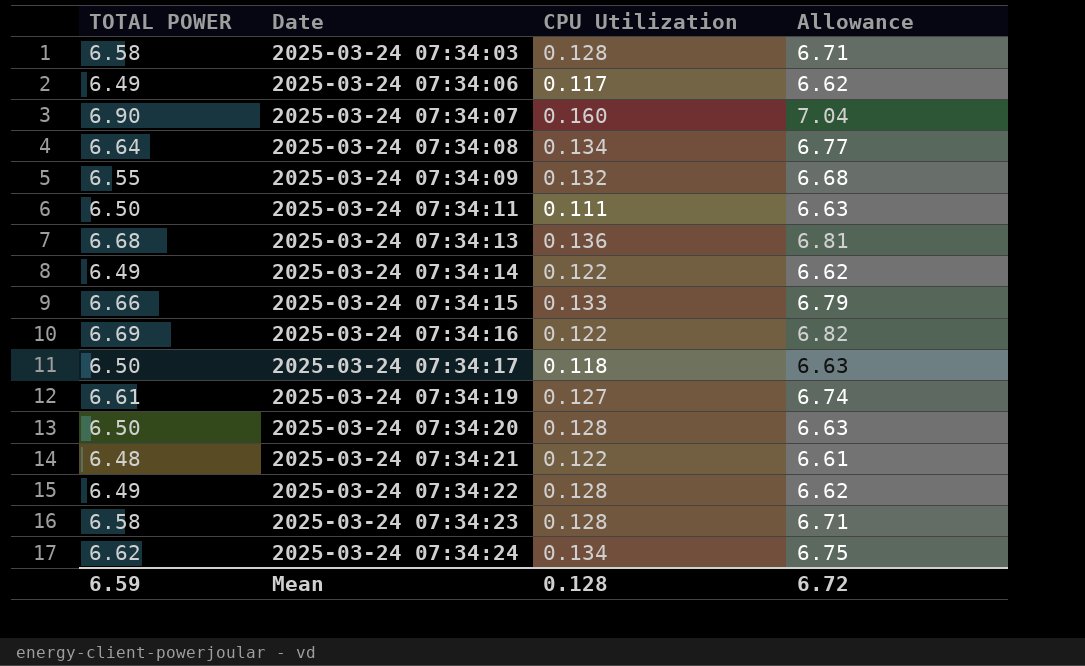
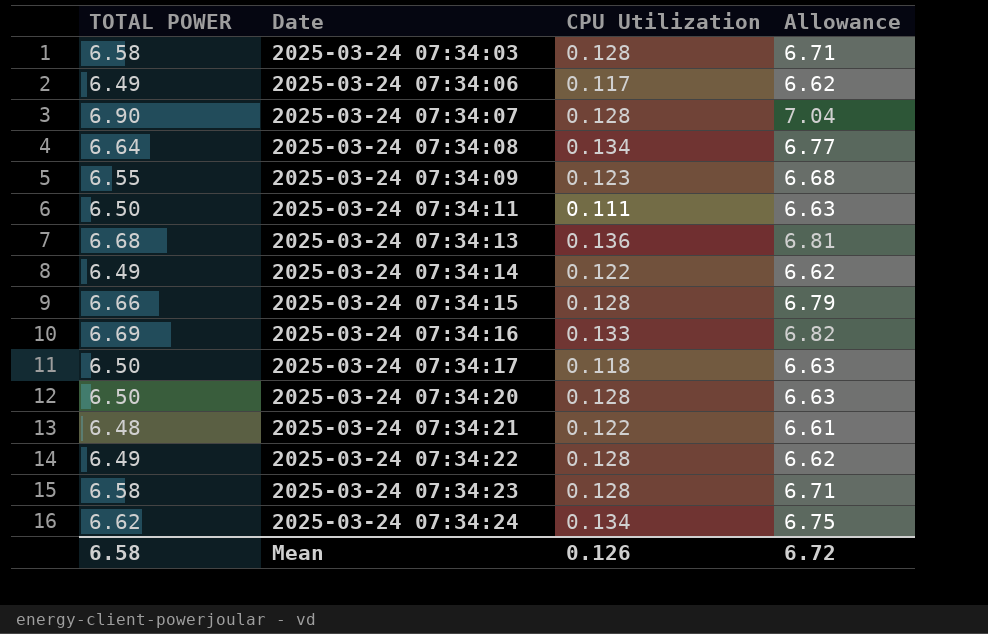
row 2025-03-24 07:34:19: 6.61 | 0.127 | 6.74 -> none
2025-03-24 07:34:07 | CPU Utilization: 0.160 -> 0.128
2025-03-24 07:34:09 | CPU Utilization: 0.132 -> 0.123
2025-03-24 07:34:15 | CPU Utilization: 0.133 -> 0.128
2025-03-24 07:34:16 | CPU Utilization: 0.122 -> 0.133
Mean | TOTAL POWER: 6.59 -> 6.58
Mean | CPU Utilization: 0.128 -> 0.126

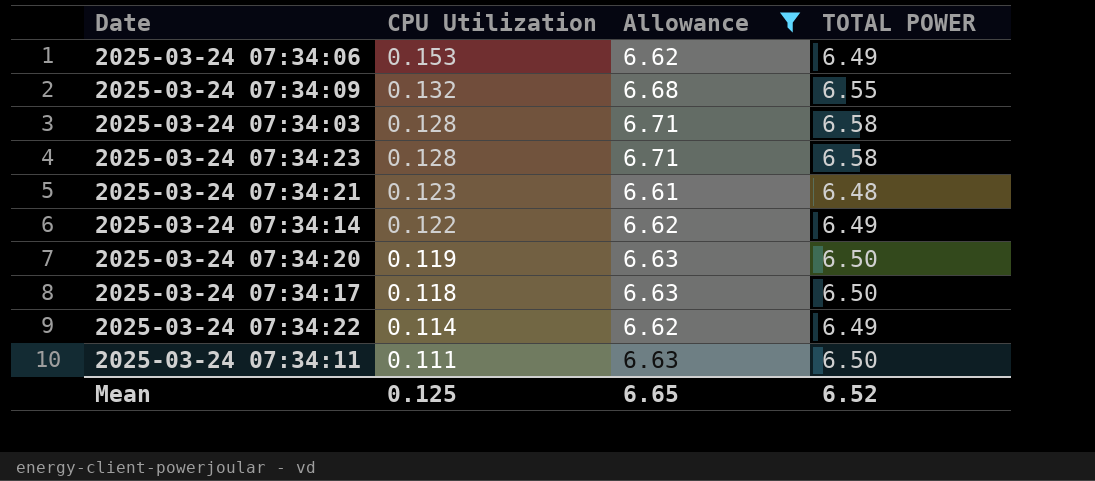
filter: none -> Allowance <= 6.71
row order: Date ascending -> CPU Utilization descending
column TOTAL POWER | position: 1 -> 4
2025-03-24 07:34:06 | CPU Utilization: 0.117 -> 0.153
2025-03-24 07:34:09 | CPU Utilization: 0.123 -> 0.132
2025-03-24 07:34:21 | CPU Utilization: 0.122 -> 0.123
2025-03-24 07:34:20 | CPU Utilization: 0.128 -> 0.119
2025-03-24 07:34:22 | CPU Utilization: 0.128 -> 0.114
Mean | CPU Utilization: 0.126 -> 0.125
Mean | Allowance: 6.72 -> 6.65
Mean | TOTAL POWER: 6.58 -> 6.52

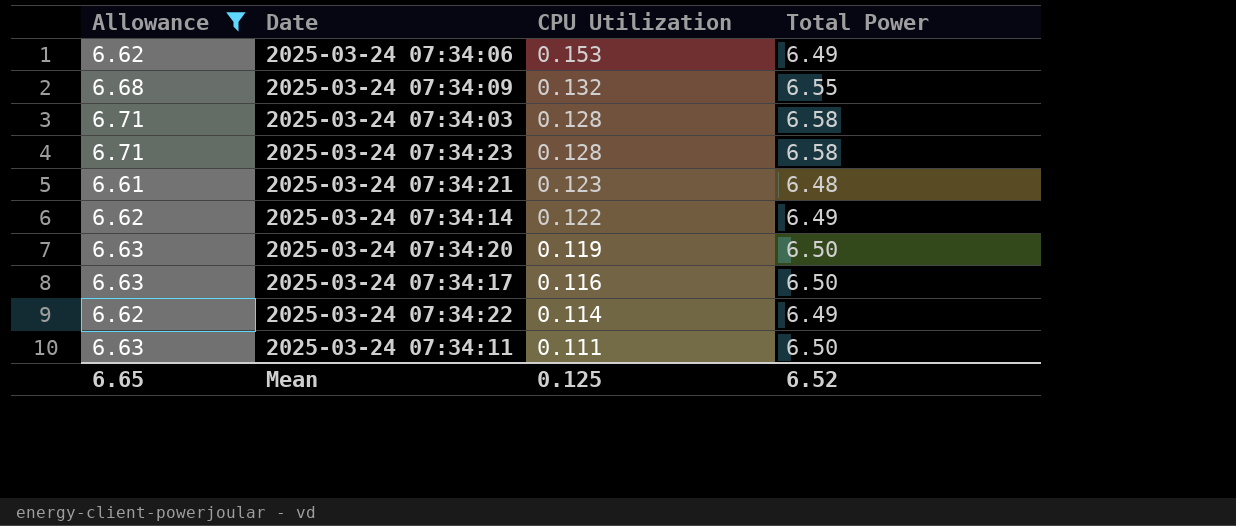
column Allowance | position: 3 -> 1
column name: TOTAL POWER -> Total Power
2025-03-24 07:34:17 | CPU Utilization: 0.118 -> 0.116

